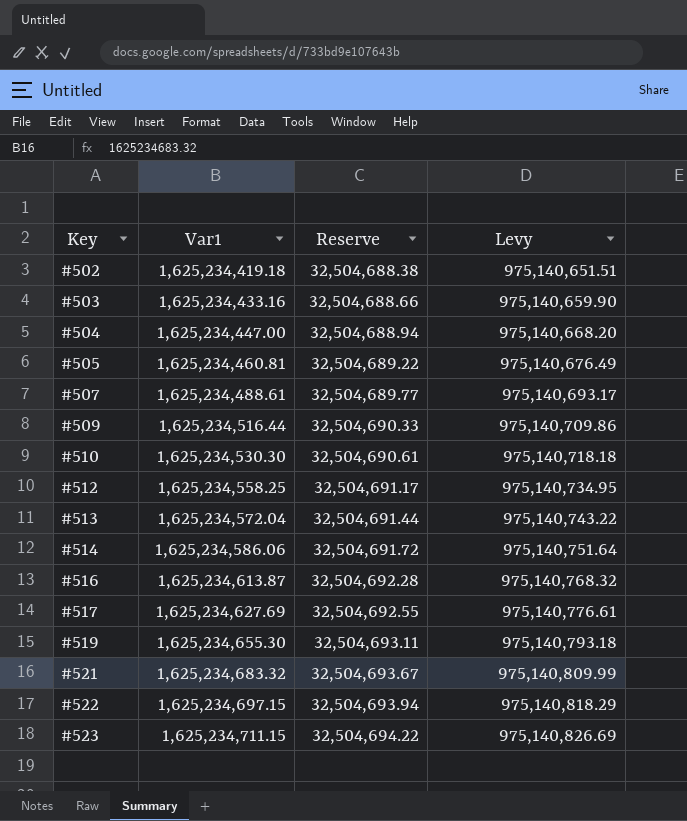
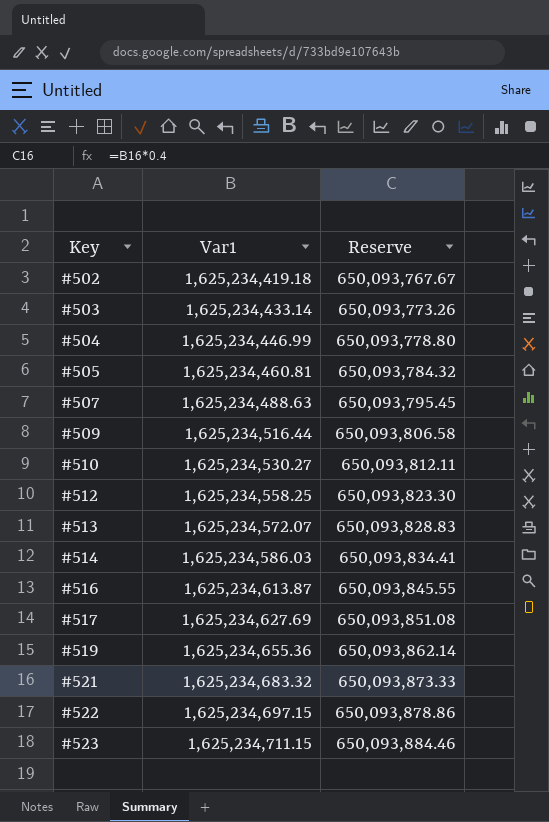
column Levy | formula: [Var1] * 0.6 -> none
column Reserve | formula: [Var1] * 0.02 -> [Var1] * 0.4
#503 | Var1: 1,625,234,433.16 -> 1,625,234,433.14
#504 | Var1: 1,625,234,447.00 -> 1,625,234,446.99
#507 | Var1: 1,625,234,488.61 -> 1,625,234,488.63
#510 | Var1: 1,625,234,530.30 -> 1,625,234,530.27
#513 | Var1: 1,625,234,572.04 -> 1,625,234,572.07
#514 | Var1: 1,625,234,586.06 -> 1,625,234,586.03
#519 | Var1: 1,625,234,655.30 -> 1,625,234,655.36

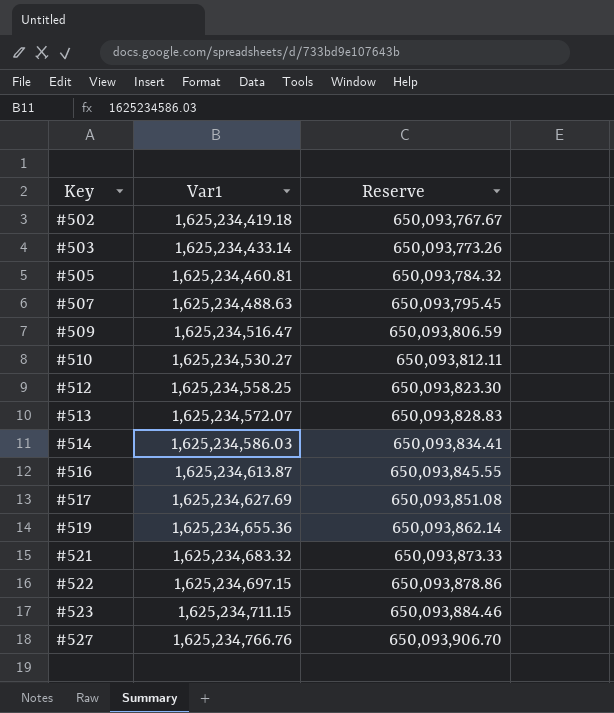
row #504: 1,625,234,446.99 | 650,093,778.80 -> none
#509 | Var1: 1,625,234,516.44 -> 1,625,234,516.47
#509 | Reserve: 650,093,806.58 -> 650,093,806.59
row #527: none -> 1,625,234,766.76 | 650,093,906.70

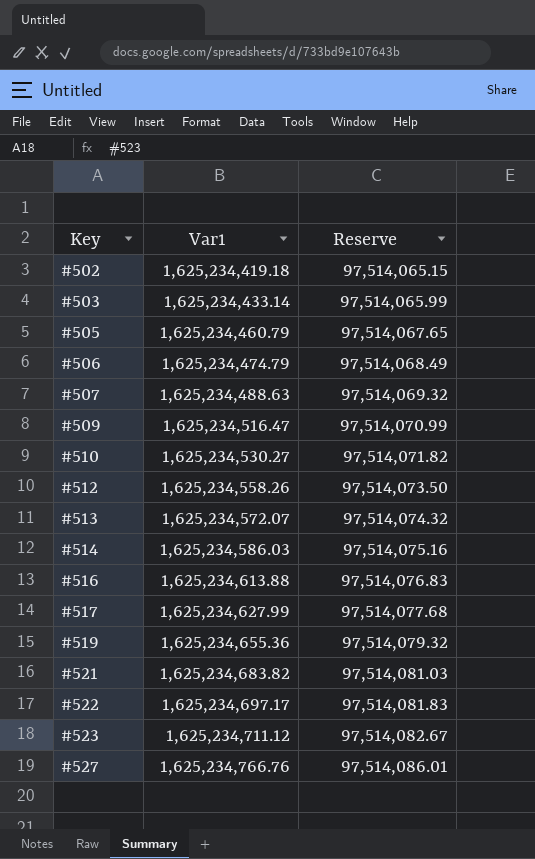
column Reserve | formula: [Var1] * 0.4 -> [Var1] * 0.06
#505 | Var1: 1,625,234,460.81 -> 1,625,234,460.79
row #506: none -> 1,625,234,474.79 | 97,514,068.49
#512 | Var1: 1,625,234,558.25 -> 1,625,234,558.26
#516 | Var1: 1,625,234,613.87 -> 1,625,234,613.88
#517 | Var1: 1,625,234,627.69 -> 1,625,234,627.99
#521 | Var1: 1,625,234,683.32 -> 1,625,234,683.82
#522 | Var1: 1,625,234,697.15 -> 1,625,234,697.17
#523 | Var1: 1,625,234,711.15 -> 1,625,234,711.12

